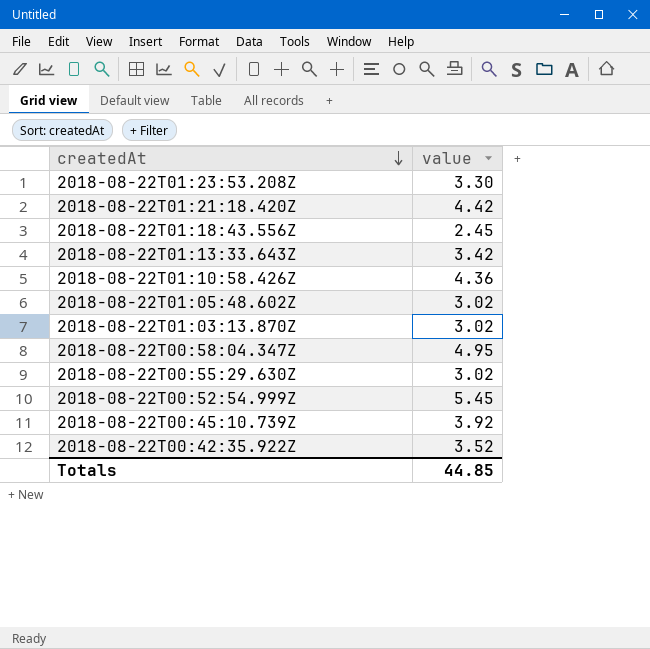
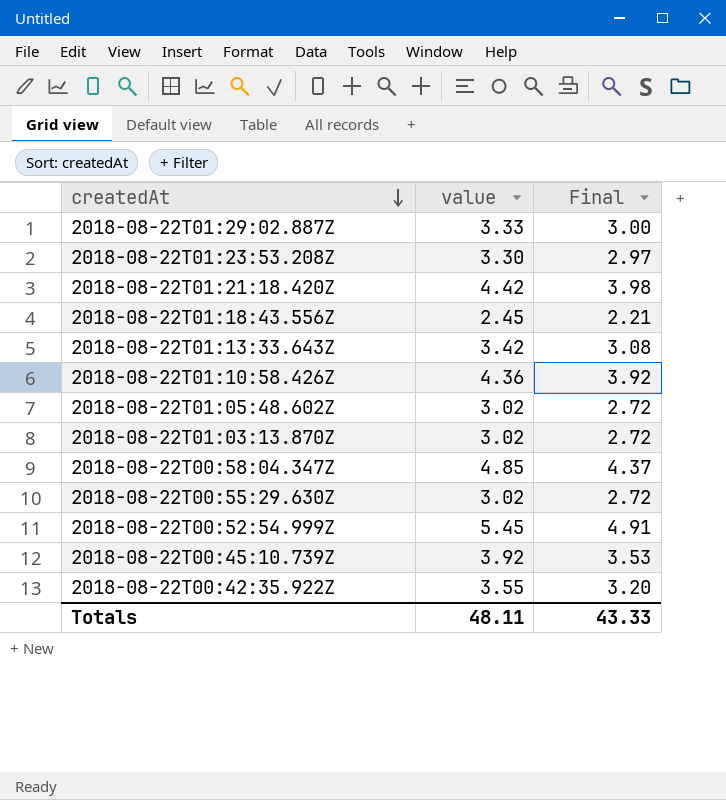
column Final | formula: none -> [value] * 0.9
row 2018-08-22T01:29:02.887Z: none -> 3.33 | 3.00
2018-08-22T00:58:04.347Z | value: 4.95 -> 4.85
2018-08-22T00:42:35.922Z | value: 3.52 -> 3.55
Totals | value: 44.85 -> 48.11

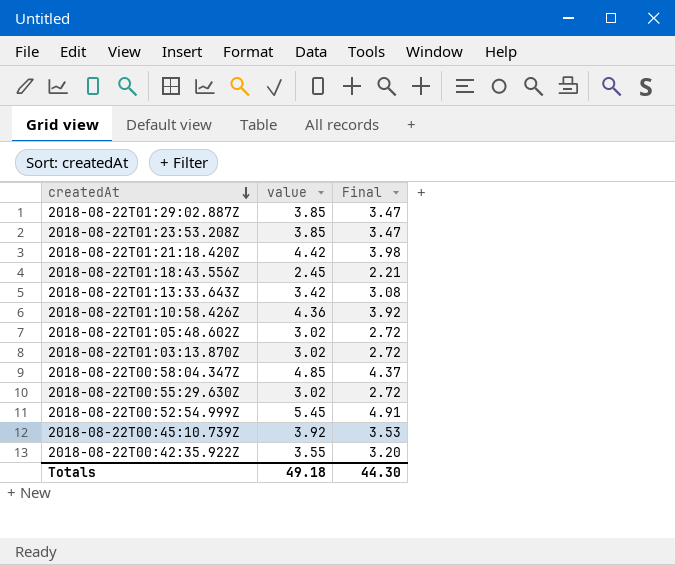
2018-08-22T01:29:02.887Z | value: 3.33 -> 3.85
2018-08-22T01:29:02.887Z | Final: 3.00 -> 3.47
2018-08-22T01:23:53.208Z | value: 3.30 -> 3.85
2018-08-22T01:23:53.208Z | Final: 2.97 -> 3.47
Totals | value: 48.11 -> 49.18
Totals | Final: 43.33 -> 44.30

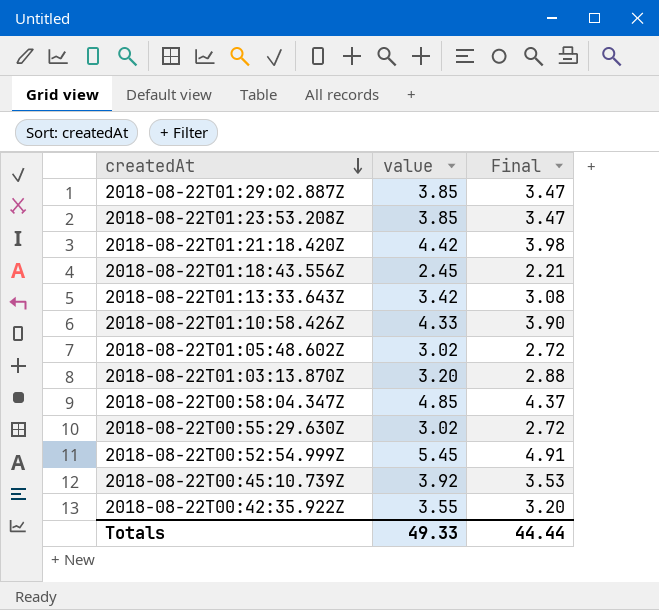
2018-08-22T01:10:58.426Z | value: 4.36 -> 4.33
2018-08-22T01:10:58.426Z | Final: 3.92 -> 3.90
2018-08-22T01:03:13.870Z | value: 3.02 -> 3.20
2018-08-22T01:03:13.870Z | Final: 2.72 -> 2.88
Totals | value: 49.18 -> 49.33
Totals | Final: 44.30 -> 44.44

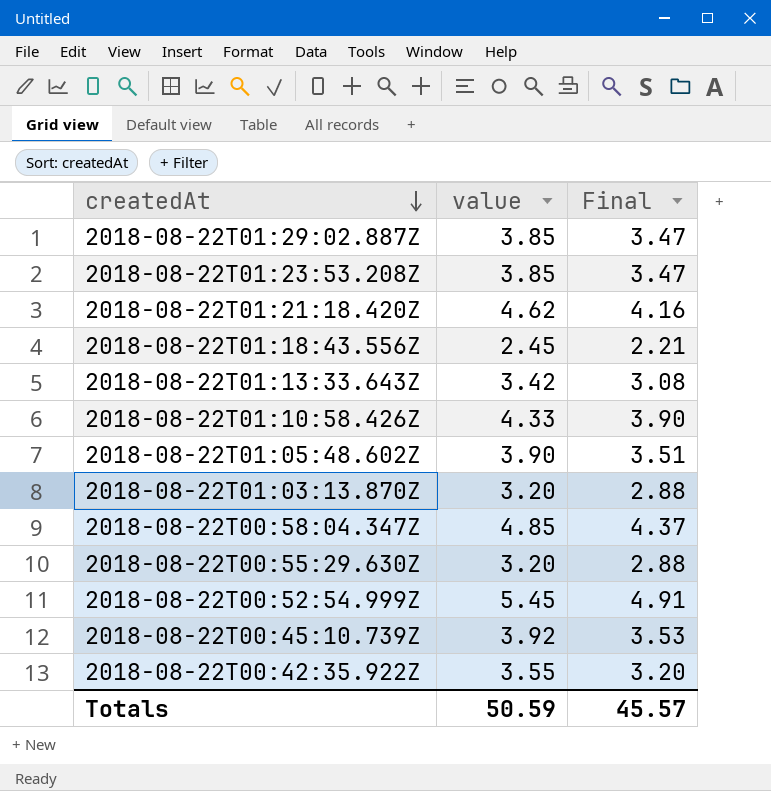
2018-08-22T01:21:18.420Z | value: 4.42 -> 4.62
2018-08-22T01:21:18.420Z | Final: 3.98 -> 4.16
2018-08-22T01:05:48.602Z | value: 3.02 -> 3.90
2018-08-22T01:05:48.602Z | Final: 2.72 -> 3.51
2018-08-22T00:55:29.630Z | value: 3.02 -> 3.20
2018-08-22T00:55:29.630Z | Final: 2.72 -> 2.88
Totals | value: 49.33 -> 50.59
Totals | Final: 44.44 -> 45.57

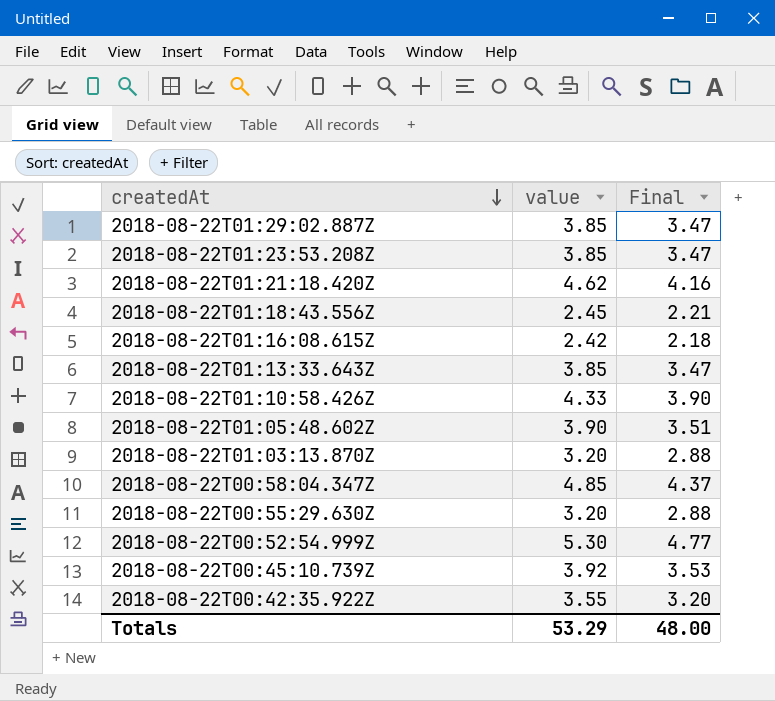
row 2018-08-22T01:16:08.615Z: none -> 2.42 | 2.18
2018-08-22T01:13:33.643Z | value: 3.42 -> 3.85
2018-08-22T01:13:33.643Z | Final: 3.08 -> 3.47
2018-08-22T00:52:54.999Z | value: 5.45 -> 5.30
2018-08-22T00:52:54.999Z | Final: 4.91 -> 4.77
Totals | value: 50.59 -> 53.29
Totals | Final: 45.57 -> 48.00

